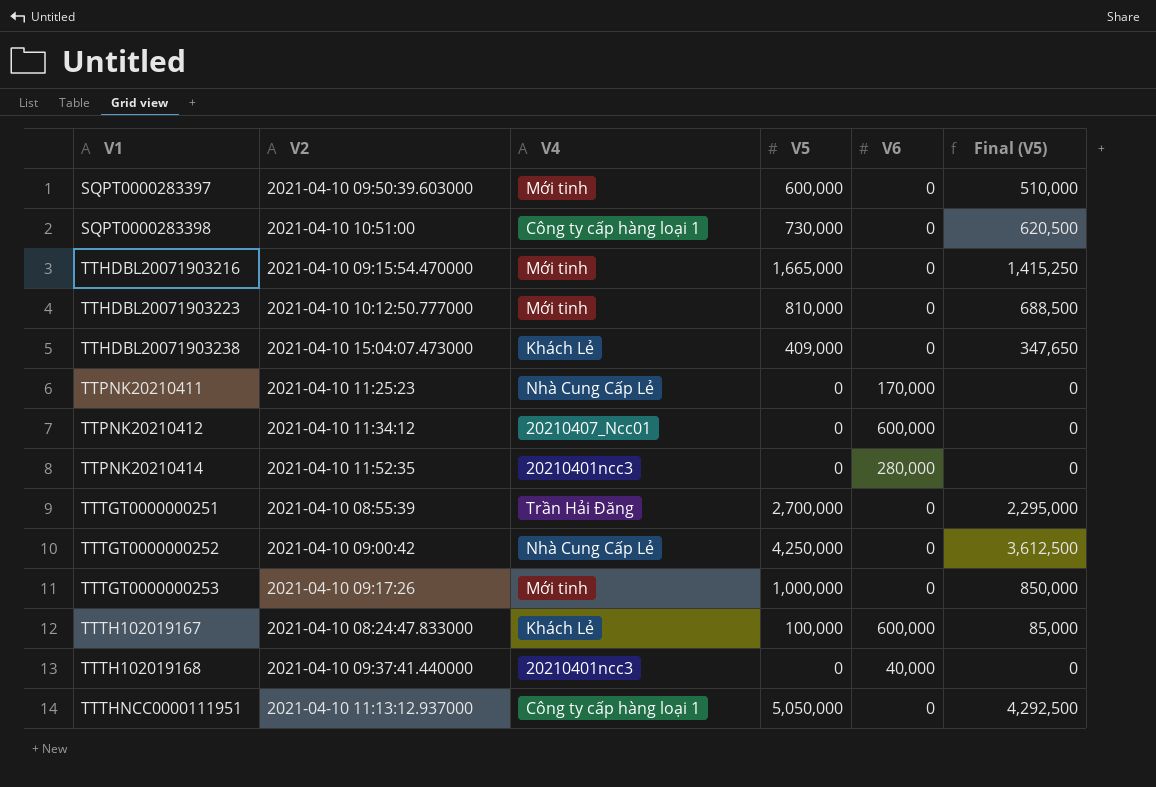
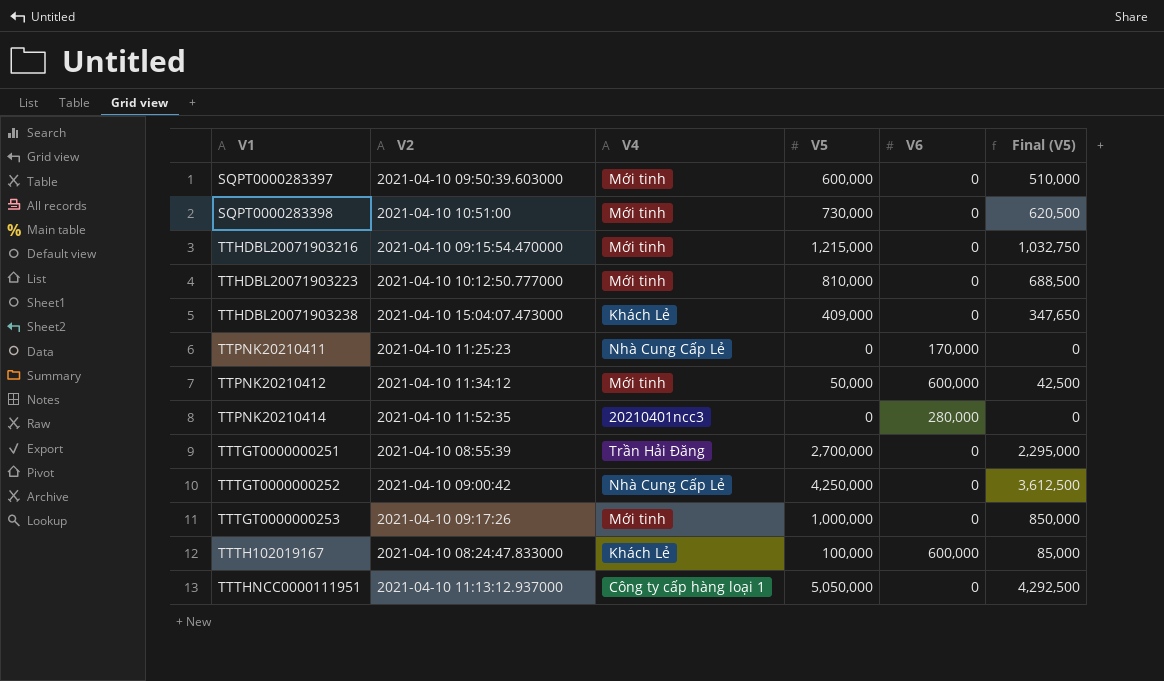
row TTTH102019168: 2021-04-10 09:37:41.440000 | 20210401ncc3 | 0 | 40,000 | 0 -> none
SQPT0000283398 | V4: Công ty cấp hàng loại 1 -> Mới tinh
TTHDBL20071903216 | V5: 1,665,000 -> 1,215,000
TTHDBL20071903216 | Final (V5): 1,415,250 -> 1,032,750
TTPNK20210412 | V4: 20210407_Ncc01 -> Mới tinh
TTPNK20210412 | V5: 0 -> 50,000
TTPNK20210412 | Final (V5): 0 -> 42,500

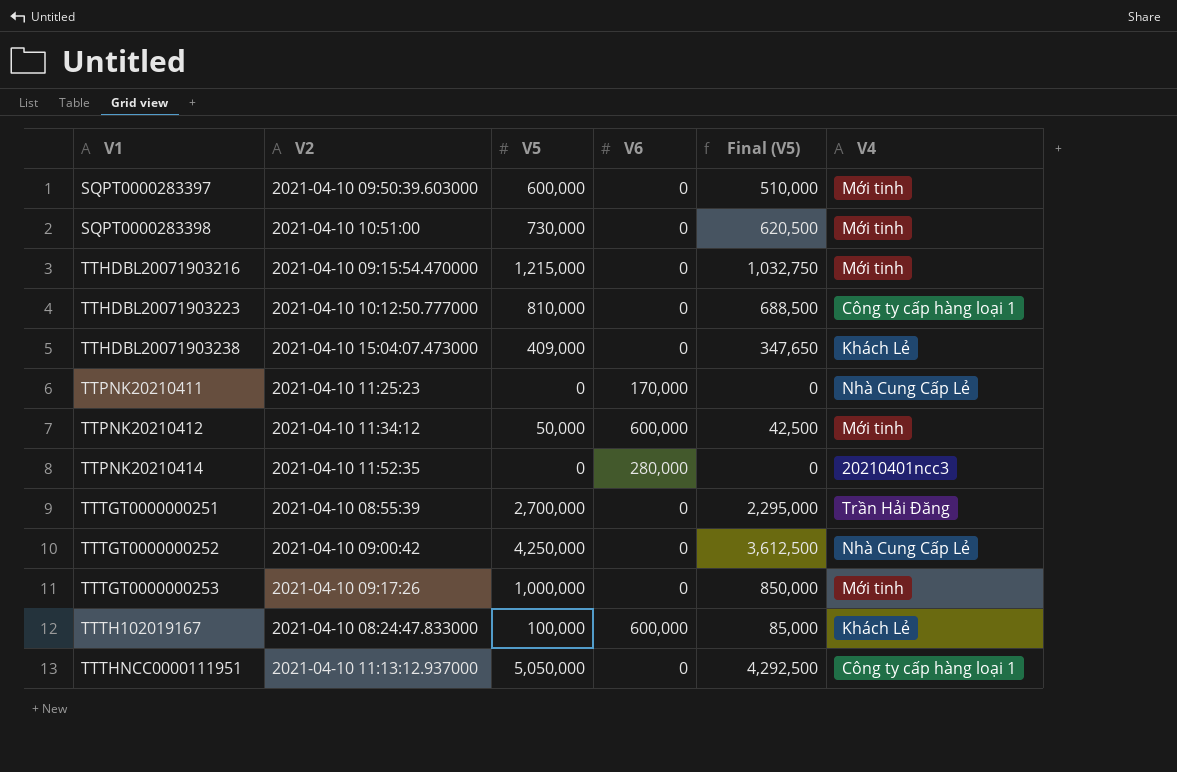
column V4 | position: 3 -> 6
TTHDBL20071903223 | V4: Mới tinh -> Công ty cấp hàng loại 1

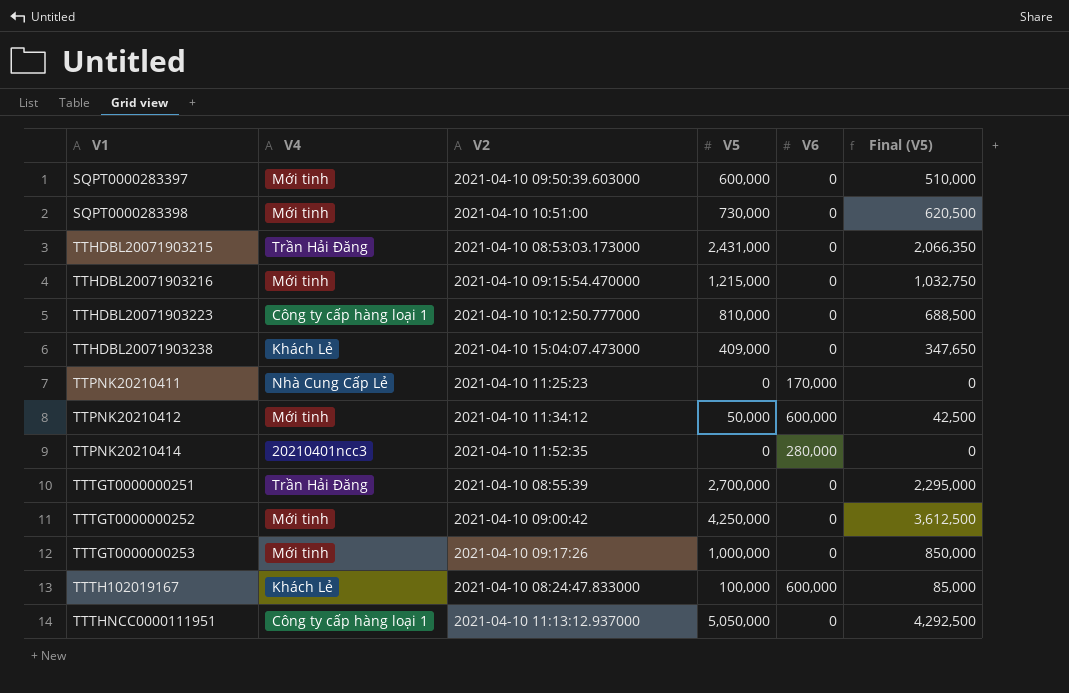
column V4 | position: 6 -> 2
row TTHDBL20071903215: none -> Trần Hải Đăng | 2021-04-10 08:53:03.173000 | 2,431,000 | 0 | 2,066,350
TTTGT0000000252 | V4: Nhà Cung Cấp Lẻ -> Mới tinh

